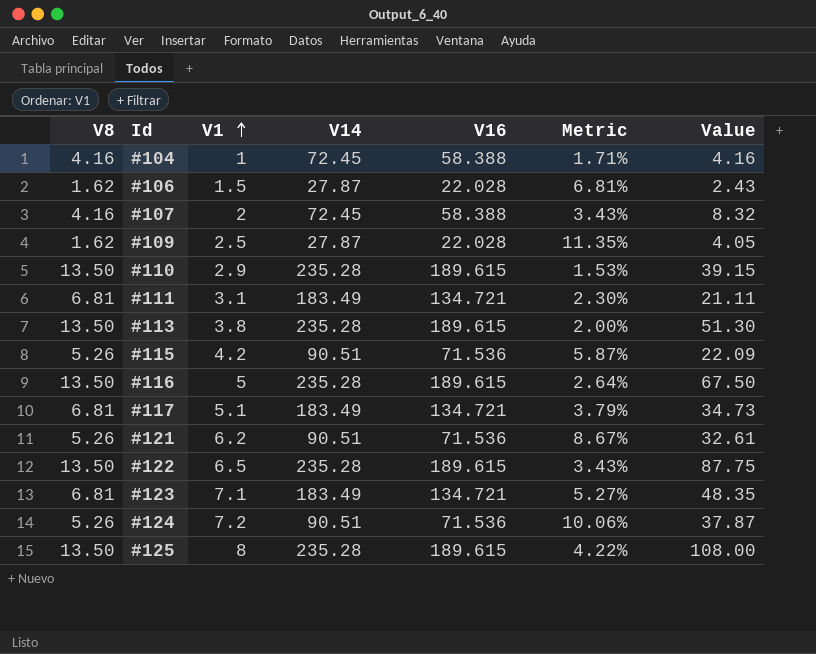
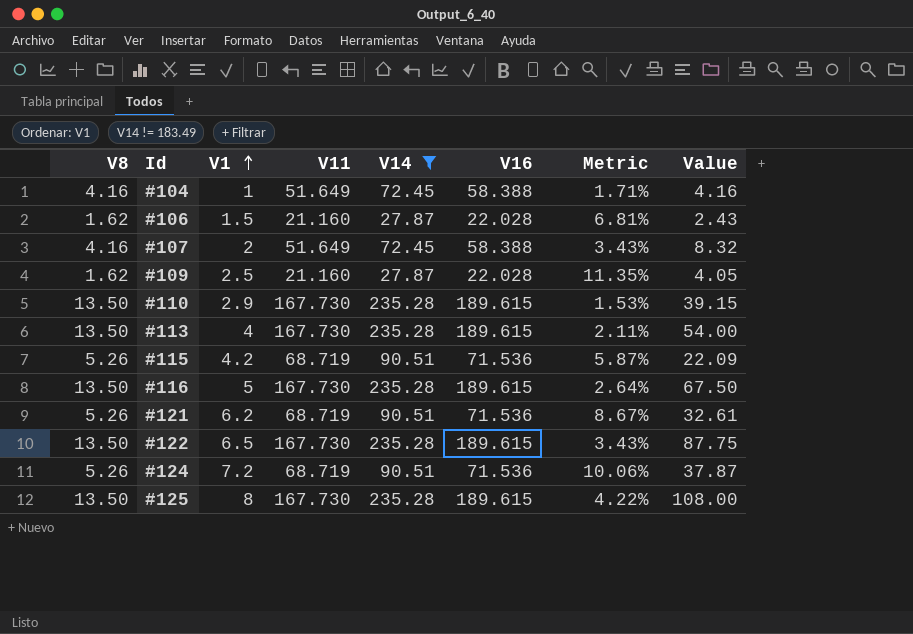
filter: none -> V14 != 183.49
column V11 | position: none -> 4
#113 | V1: 3.8 -> 4
#113 | Metric: 2.00% -> 2.11%
#113 | Value: 51.30 -> 54.00

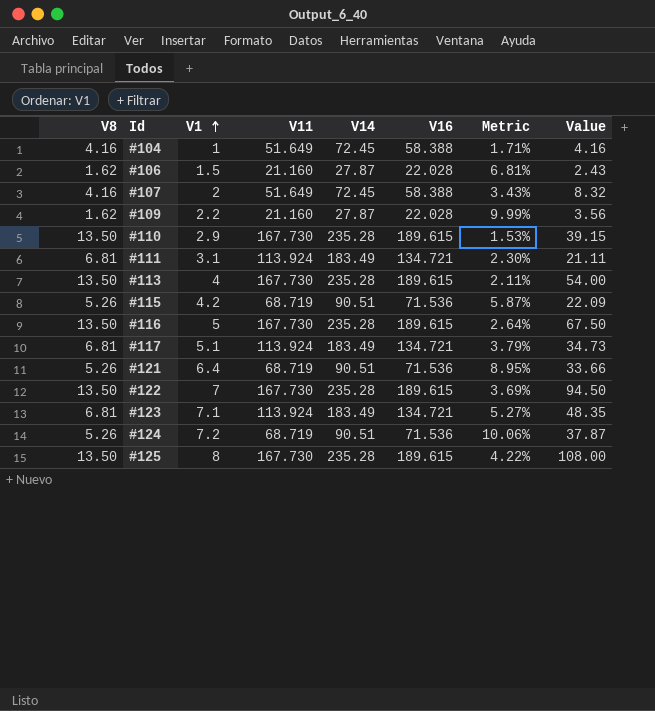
filter: V14 != 183.49 -> none
#109 | V1: 2.5 -> 2.2
#109 | Metric: 11.35% -> 9.99%
#109 | Value: 4.05 -> 3.56
#121 | V1: 6.2 -> 6.4
#121 | Metric: 8.67% -> 8.95%
#121 | Value: 32.61 -> 33.66
#122 | V1: 6.5 -> 7
#122 | Metric: 3.43% -> 3.69%
#122 | Value: 87.75 -> 94.50

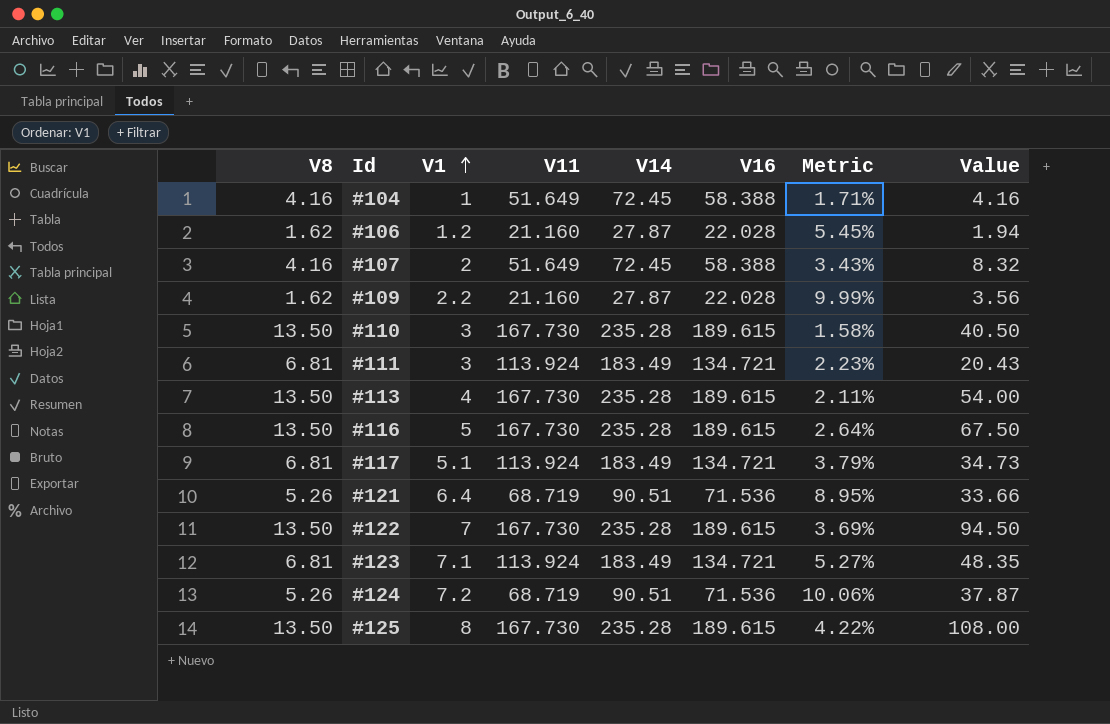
row #115: 5.26 | 4.2 | 68.719 | 90.51 | 71.536 | 5.87% | 22.09 -> none
#106 | V1: 1.5 -> 1.2
#106 | Metric: 6.81% -> 5.45%
#106 | Value: 2.43 -> 1.94
#110 | V1: 2.9 -> 3
#110 | Metric: 1.53% -> 1.58%
#110 | Value: 39.15 -> 40.50
#111 | V1: 3.1 -> 3
#111 | Metric: 2.30% -> 2.23%
#111 | Value: 21.11 -> 20.43

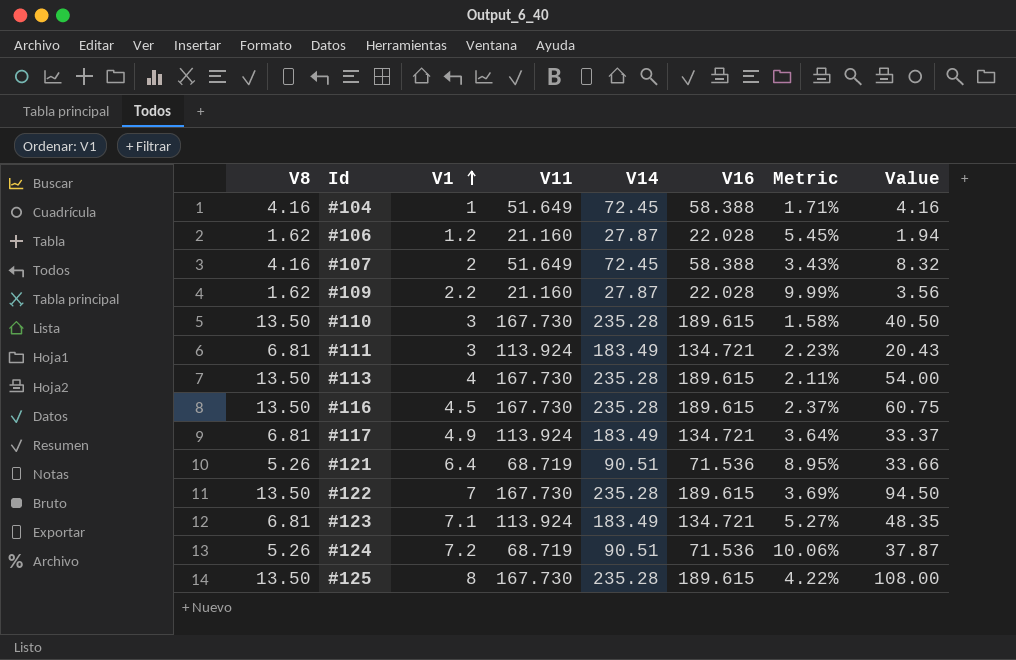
#116 | V1: 5 -> 4.5
#116 | Metric: 2.64% -> 2.37%
#116 | Value: 67.50 -> 60.75
#117 | V1: 5.1 -> 4.9
#117 | Metric: 3.79% -> 3.64%
#117 | Value: 34.73 -> 33.37

